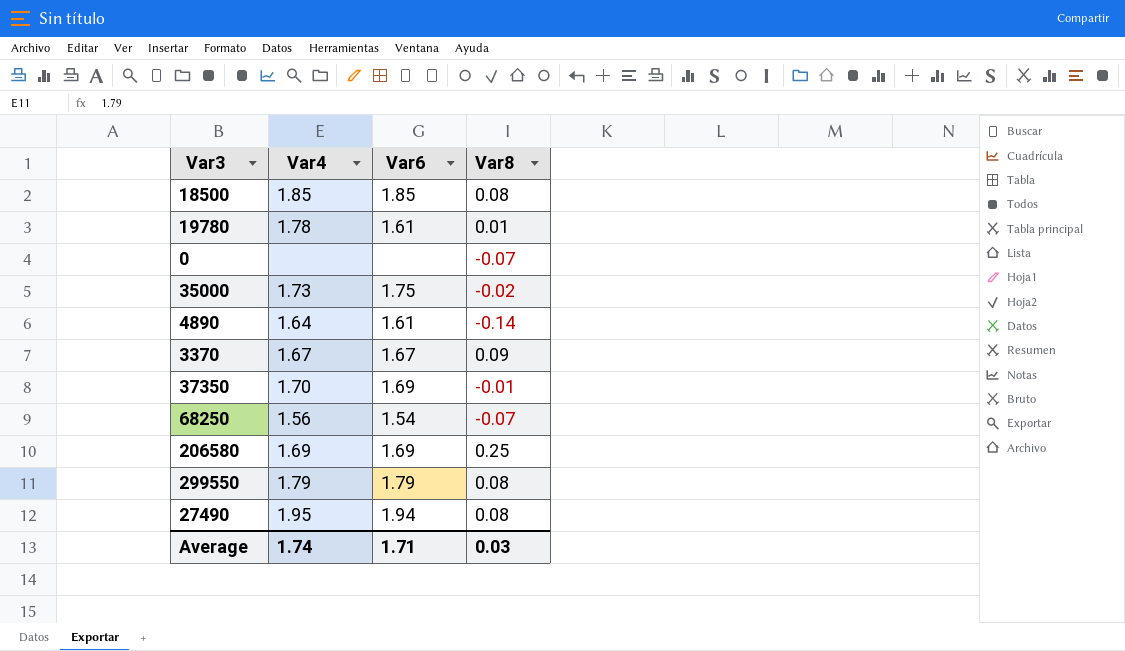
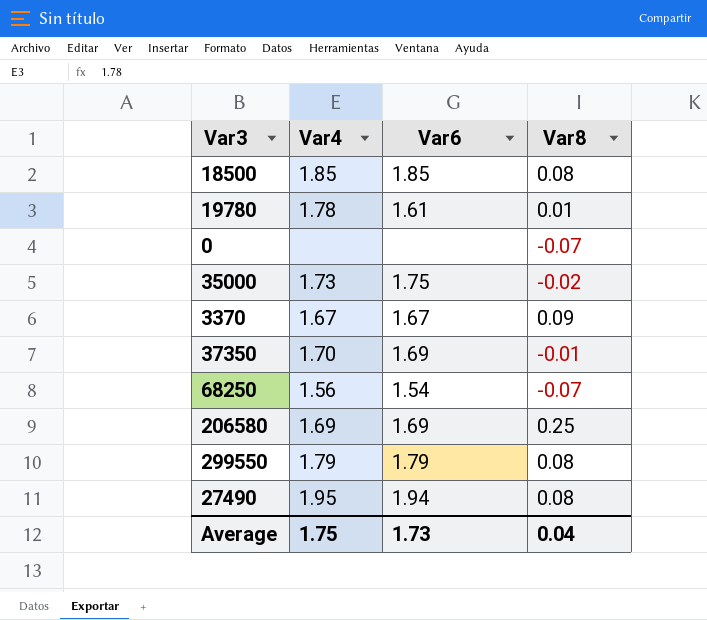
row 4890: 1.64 | 1.61 | -0.14 -> none
Average | Var4: 1.74 -> 1.75
Average | Var6: 1.71 -> 1.73
Average | Var8: 0.03 -> 0.04

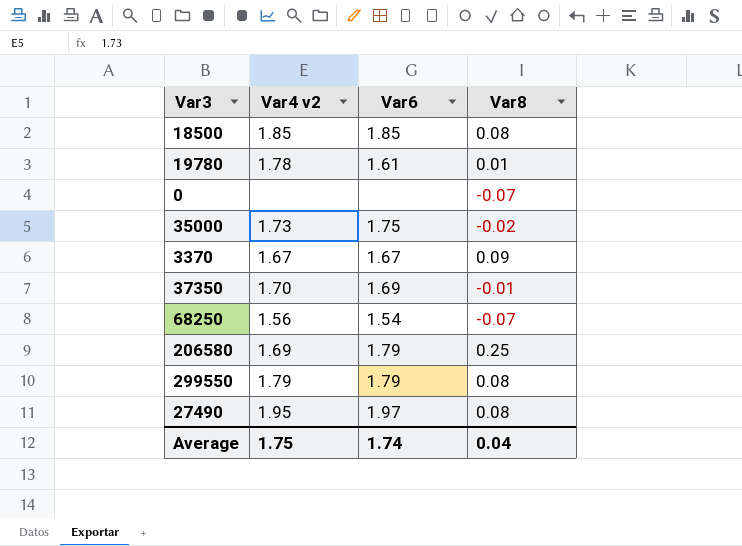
column name: Var4 -> Var4 v2
206580 | Var6: 1.69 -> 1.79
27490 | Var6: 1.94 -> 1.97
Average | Var6: 1.73 -> 1.74

